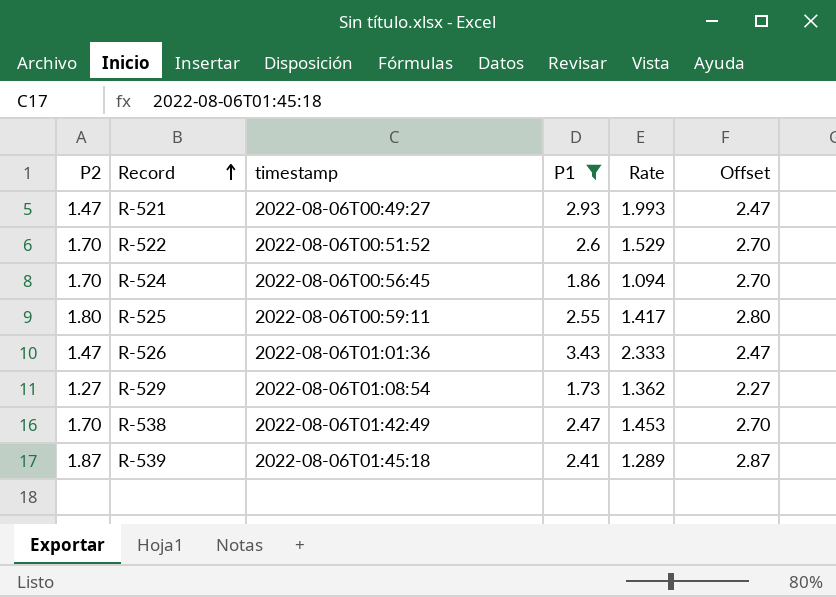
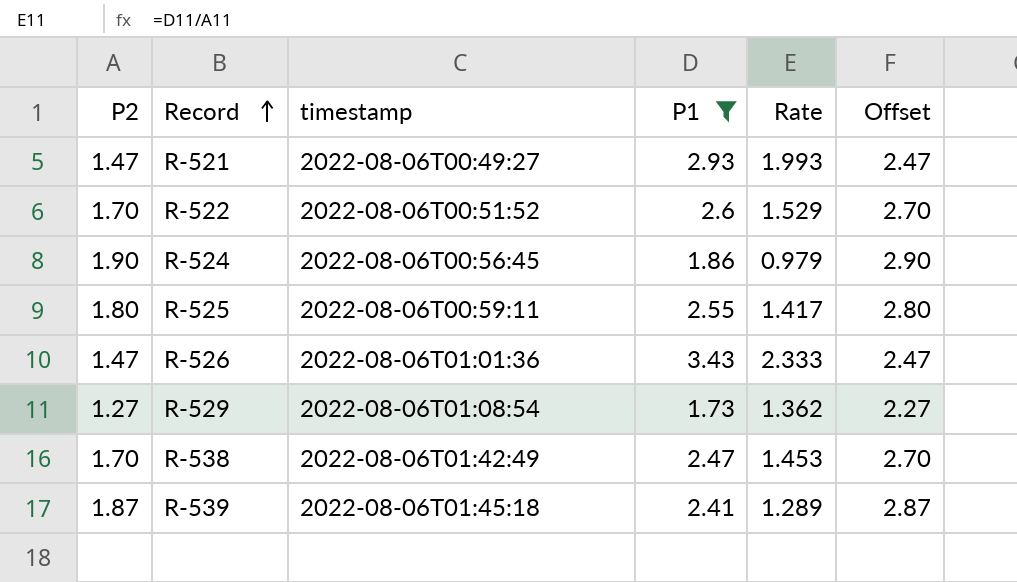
R-524 | P2: 1.70 -> 1.90
R-524 | Rate: 1.094 -> 0.979
R-524 | Offset: 2.70 -> 2.90

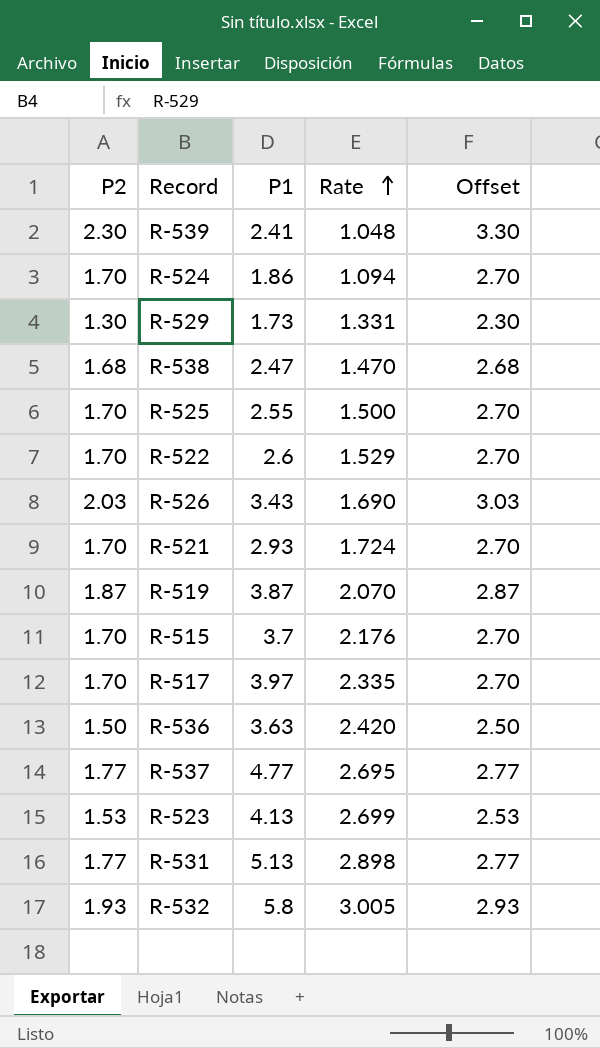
filter: P1 <= 3.43 -> none
row order: Record ascending -> Rate ascending
column timestamp | position: 3 -> none
R-539 | P2: 1.87 -> 2.30
R-539 | Rate: 1.289 -> 1.048
R-539 | Offset: 2.87 -> 3.30
R-524 | P2: 1.90 -> 1.70
R-524 | Rate: 0.979 -> 1.094
R-524 | Offset: 2.90 -> 2.70
R-529 | P2: 1.27 -> 1.30
R-529 | Rate: 1.362 -> 1.331
R-529 | Offset: 2.27 -> 2.30
R-538 | P2: 1.70 -> 1.68
R-538 | Rate: 1.453 -> 1.470
R-538 | Offset: 2.70 -> 2.68
R-525 | P2: 1.80 -> 1.70
R-525 | Rate: 1.417 -> 1.500
R-525 | Offset: 2.80 -> 2.70
R-526 | P2: 1.47 -> 2.03
R-526 | Rate: 2.333 -> 1.690
R-526 | Offset: 2.47 -> 3.03
R-521 | P2: 1.47 -> 1.70
R-521 | Rate: 1.993 -> 1.724
R-521 | Offset: 2.47 -> 2.70

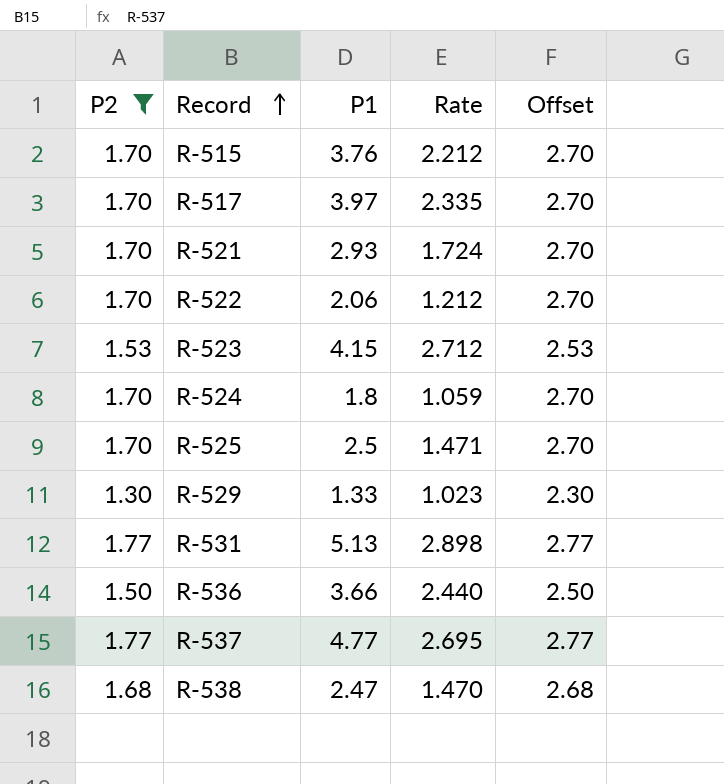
filter: none -> P2 <= 1.77
row order: Rate ascending -> Record ascending
R-515 | P1: 3.7 -> 3.76
R-515 | Rate: 2.176 -> 2.212
R-522 | P1: 2.6 -> 2.06
R-522 | Rate: 1.529 -> 1.212
R-523 | P1: 4.13 -> 4.15
R-523 | Rate: 2.699 -> 2.712
R-524 | P1: 1.86 -> 1.8
R-524 | Rate: 1.094 -> 1.059
R-525 | P1: 2.55 -> 2.5
R-525 | Rate: 1.500 -> 1.471
R-529 | P1: 1.73 -> 1.33
R-529 | Rate: 1.331 -> 1.023
R-536 | P1: 3.63 -> 3.66
R-536 | Rate: 2.420 -> 2.440

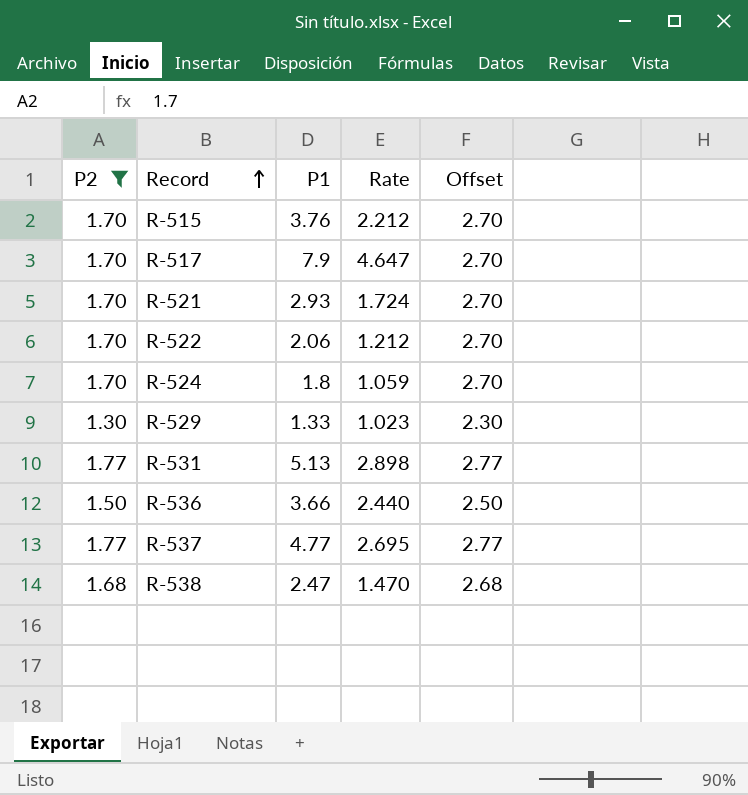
row R-523: 1.53 | 4.15 | 2.712 | 2.53 -> none
row R-525: 1.70 | 2.5 | 1.471 | 2.70 -> none
R-517 | P1: 3.97 -> 7.9
R-517 | Rate: 2.335 -> 4.647

